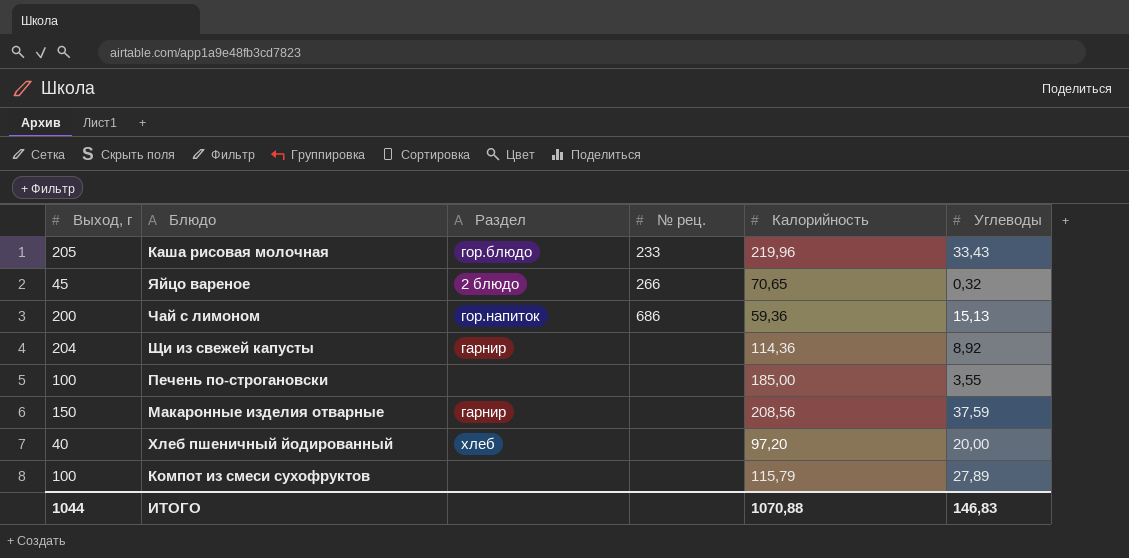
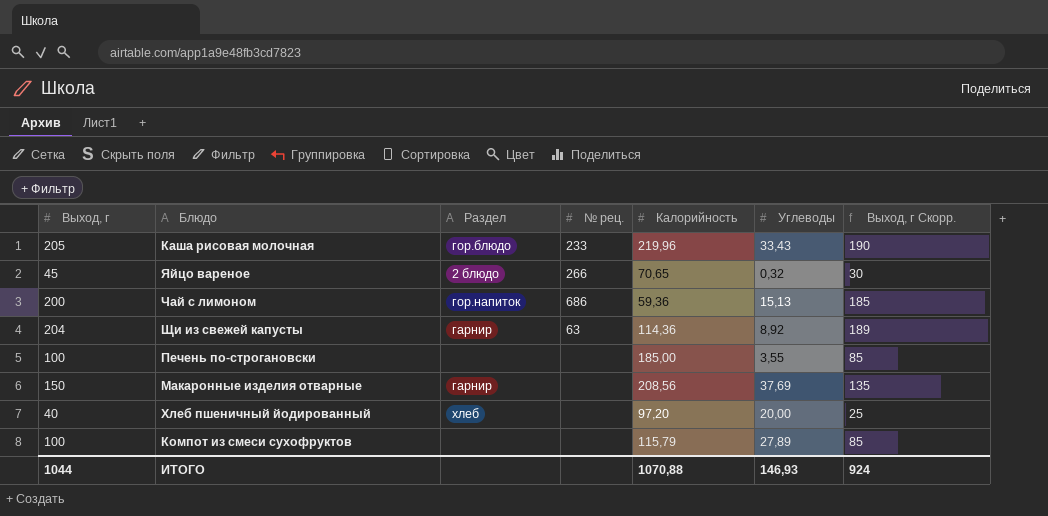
column Выход, г Скорр. | formula: none -> [Выход, г] - 15
Щи из свежей капусты | № рец.: none -> 63
Макаронные изделия отварные | Углеводы: 37,59 -> 37,69
ИТОГО | Углеводы: 146,83 -> 146,93

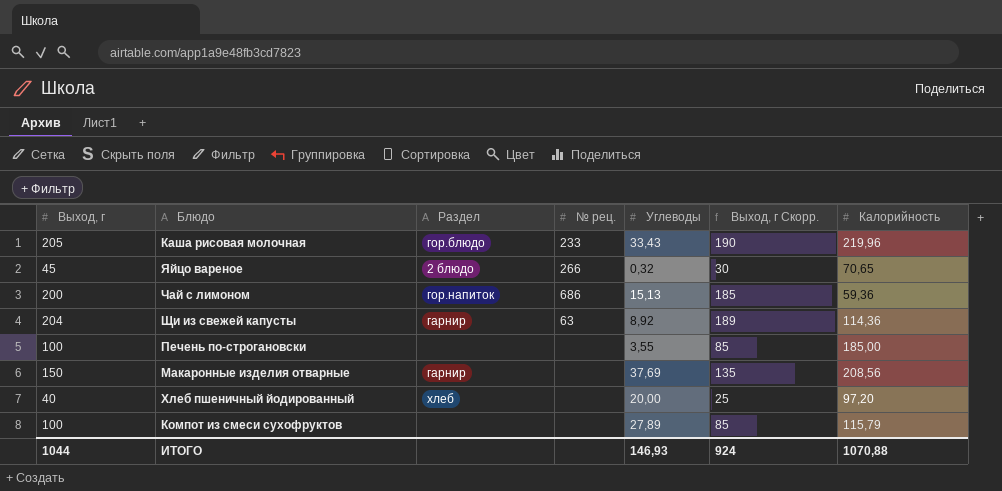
column Калорийность | position: 5 -> 7

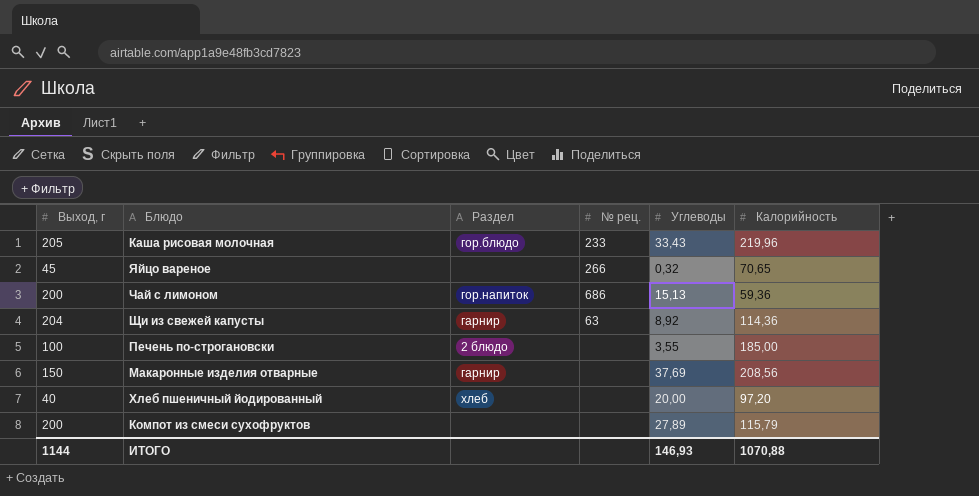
column Выход, г Скорр. | formula: [Выход, г] - 15 -> none
Яйцо вареное | Раздел: 2 блюдо -> none
Печень по-строгановски | Раздел: none -> 2 блюдо
Компот из смеси сухофруктов | Выход, г: 100 -> 200
ИТОГО | Выход, г: 1044 -> 1144

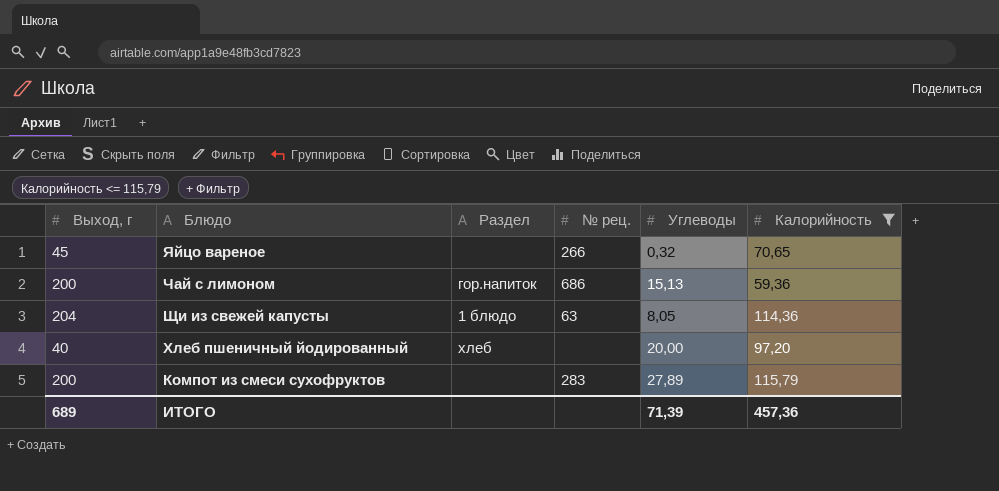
filter: none -> Калорийность <= 115,79
Щи из свежей капусты | Раздел: гарнир -> 1 блюдо
Щи из свежей капусты | Углеводы: 8,92 -> 8,05
Компот из смеси сухофруктов | № рец.: none -> 283
ИТОГО | Выход, г: 1144 -> 689
ИТОГО | Углеводы: 146,93 -> 71,39
ИТОГО | Калорийность: 1070,88 -> 457,36

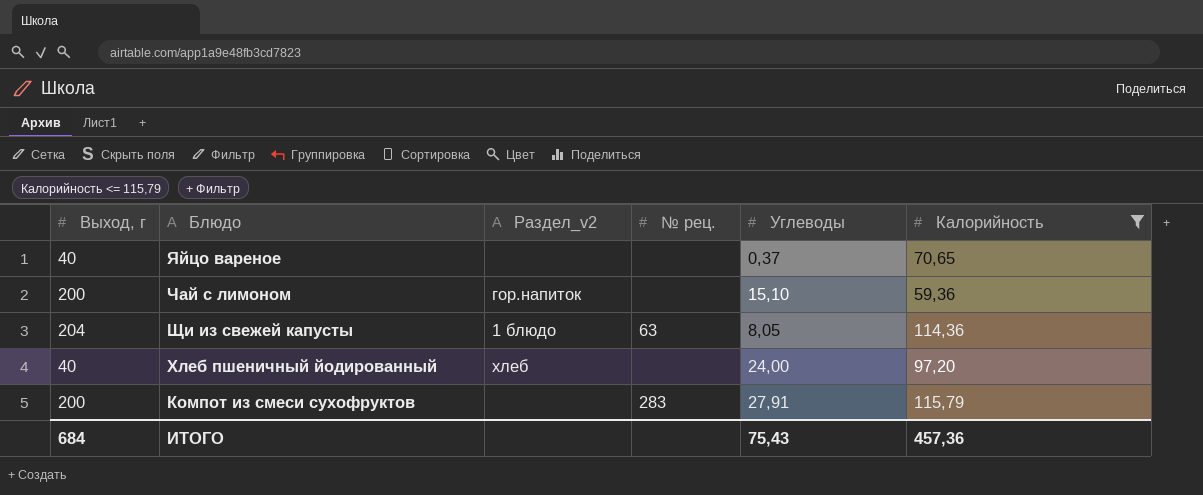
column name: Раздел -> Раздел_v2
Яйцо вареное | Выход, г: 45 -> 40
Яйцо вареное | № рец.: 266 -> none
Яйцо вареное | Углеводы: 0,32 -> 0,37
Чай с лимоном | № рец.: 686 -> none
Чай с лимоном | Углеводы: 15,13 -> 15,10
Хлеб пшеничный йодированный | Углеводы: 20,00 -> 24,00
Компот из смеси сухофруктов | Углеводы: 27,89 -> 27,91
ИТОГО | Выход, г: 689 -> 684
ИТОГО | Углеводы: 71,39 -> 75,43

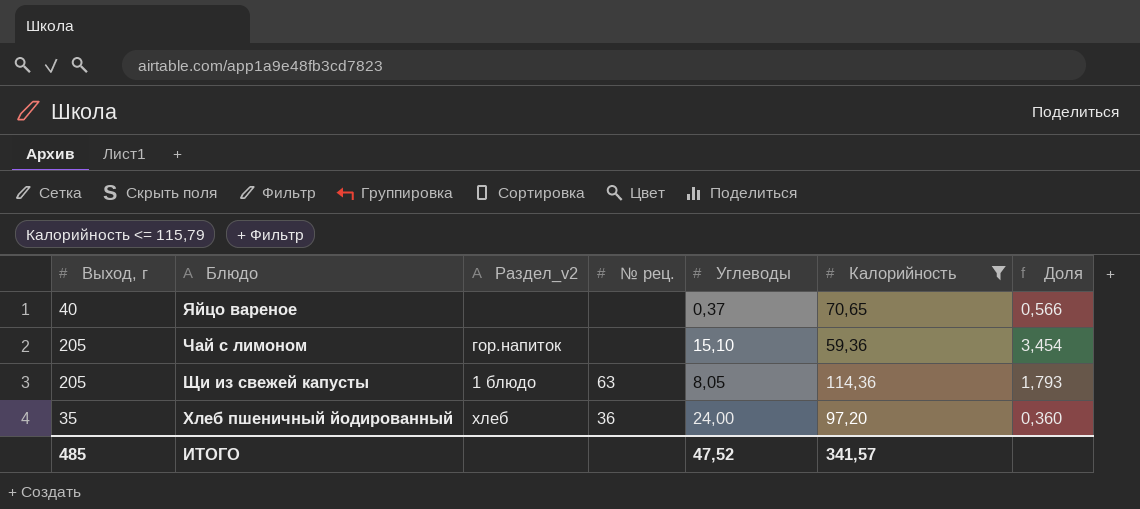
column Доля | formula: none -> [Выход, г] / [Калорийность]
row Компот из смеси сухофруктов: 200 | none | 283 | 27,91 | 115,79 -> none
Чай с лимоном | Выход, г: 200 -> 205
Щи из свежей капусты | Выход, г: 204 -> 205
Хлеб пшеничный йодированный | Выход, г: 40 -> 35
Хлеб пшеничный йодированный | № рец.: none -> 36
ИТОГО | Выход, г: 684 -> 485
ИТОГО | Углеводы: 75,43 -> 47,52
ИТОГО | Калорийность: 457,36 -> 341,57

